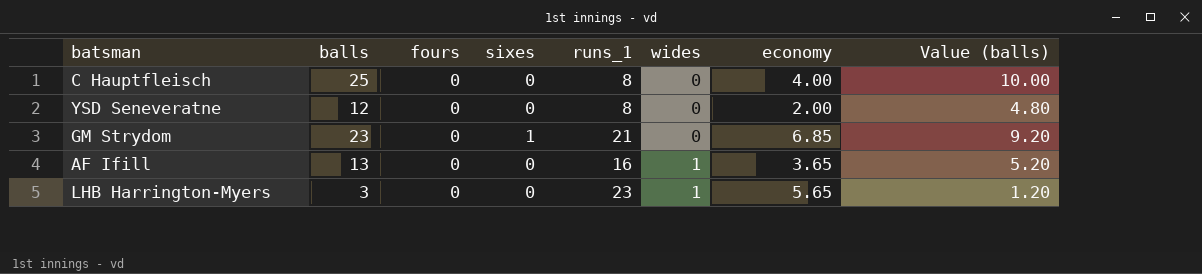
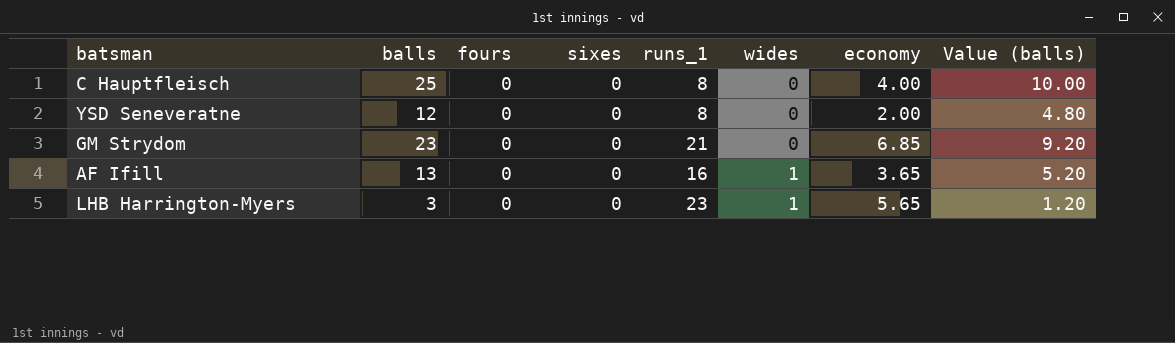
GM Strydom | sixes: 1 -> 0

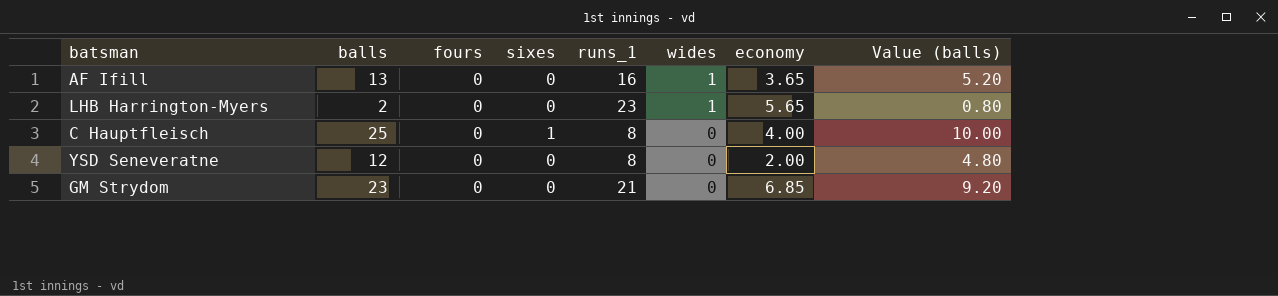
row order: wides ascending -> wides descending
LHB Harrington-Myers | balls: 3 -> 2
LHB Harrington-Myers | Value (balls): 1.20 -> 0.80
C Hauptfleisch | sixes: 0 -> 1

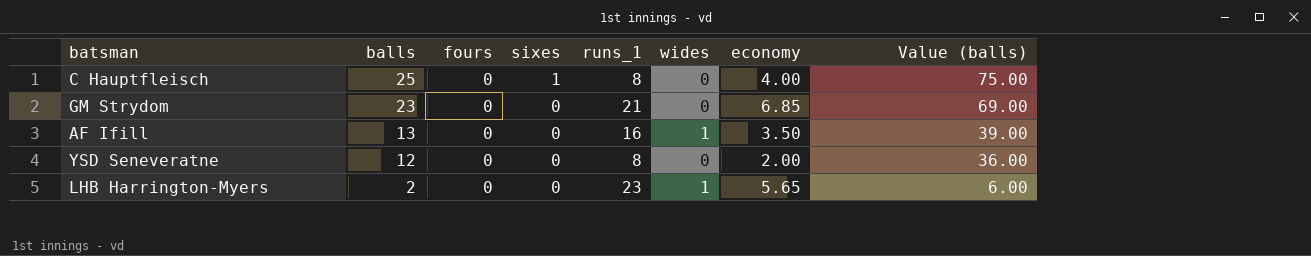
row order: wides descending -> balls descending
column Value (balls) | formula: [balls] * 0.4 -> [balls] * 3
AF Ifill | economy: 3.65 -> 3.50

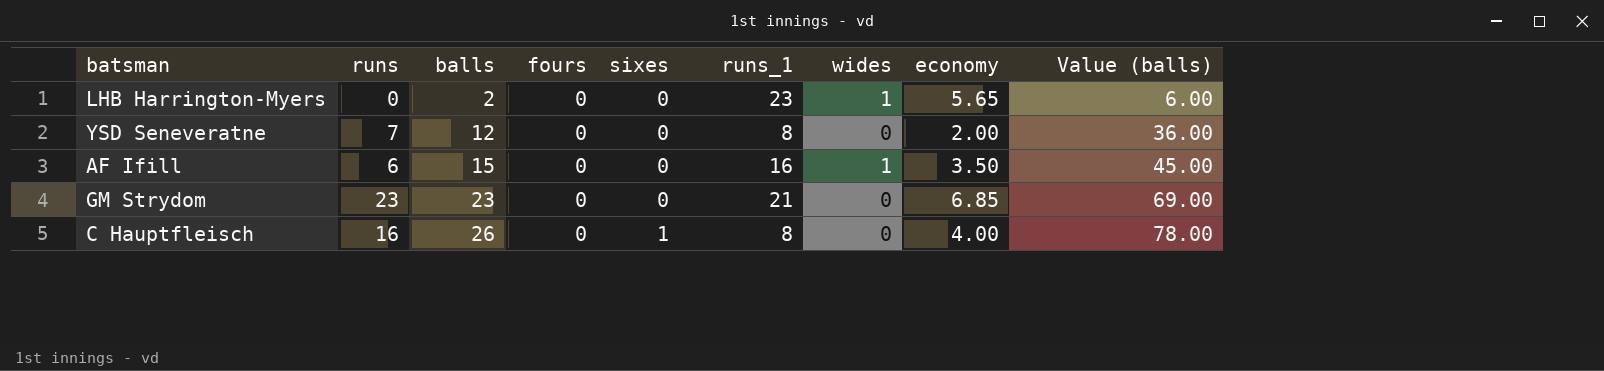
row order: balls descending -> balls ascending
column runs | position: none -> 2
AF Ifill | balls: 13 -> 15
AF Ifill | Value (balls): 39.00 -> 45.00
C Hauptfleisch | balls: 25 -> 26
C Hauptfleisch | Value (balls): 75.00 -> 78.00

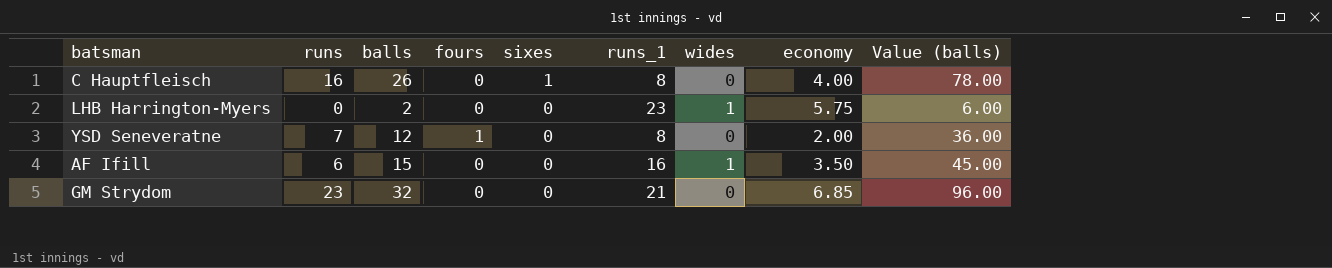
row order: balls ascending -> sixes descending
LHB Harrington-Myers | economy: 5.65 -> 5.75
YSD Seneveratne | fours: 0 -> 1
GM Strydom | balls: 23 -> 32
GM Strydom | Value (balls): 69.00 -> 96.00

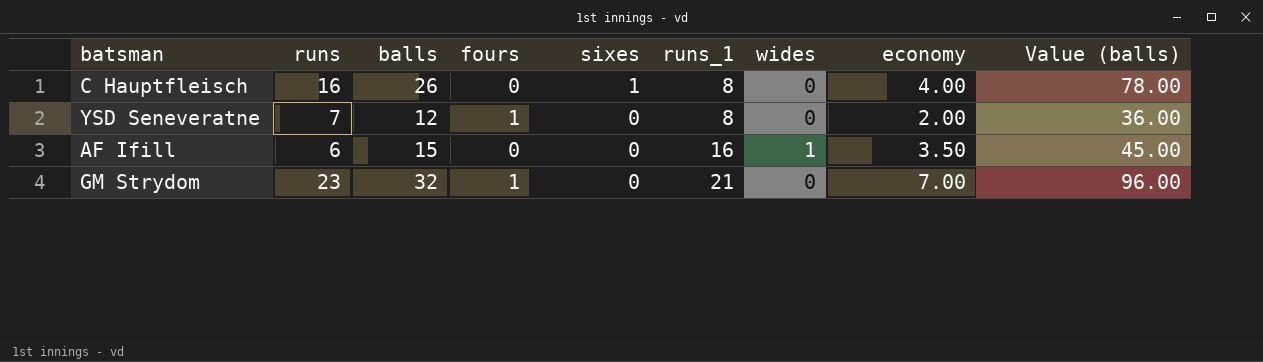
row LHB Harrington-Myers: 0 | 2 | 0 | 0 | 23 | 1 | 5.75 | 6.00 -> none
GM Strydom | fours: 0 -> 1
GM Strydom | economy: 6.85 -> 7.00

